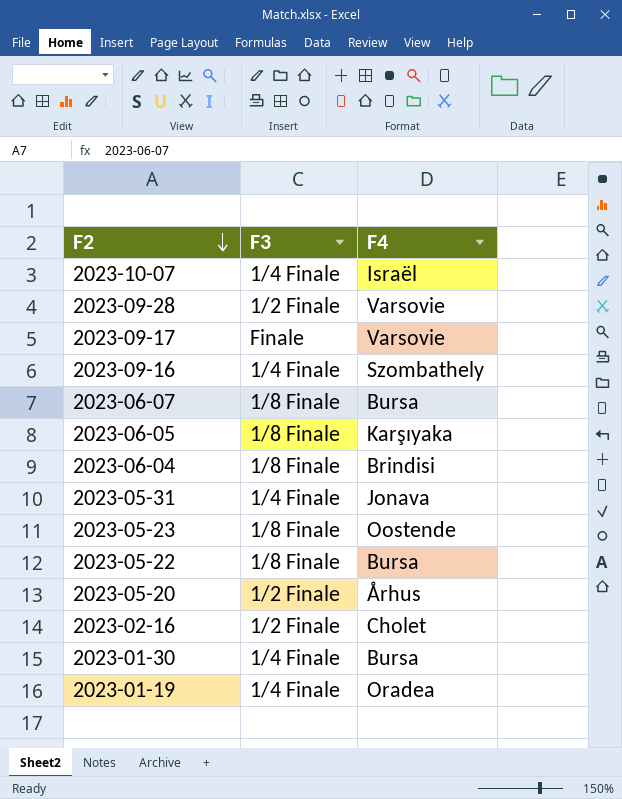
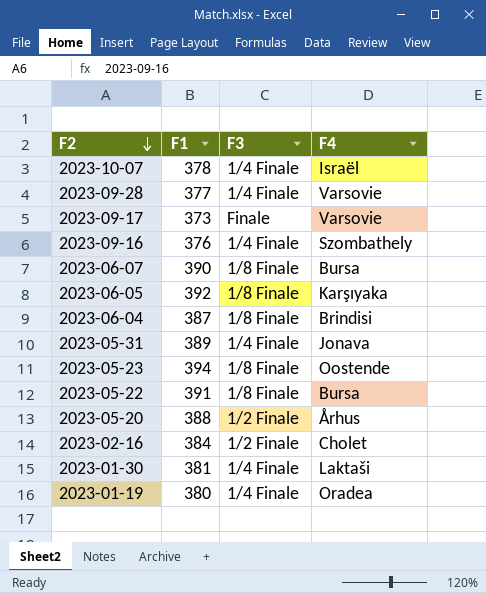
column F1 | position: none -> 2
2023-09-28 | F3: 1/2 Finale -> 1/4 Finale
2023-01-30 | F4: Bursa -> Laktaši

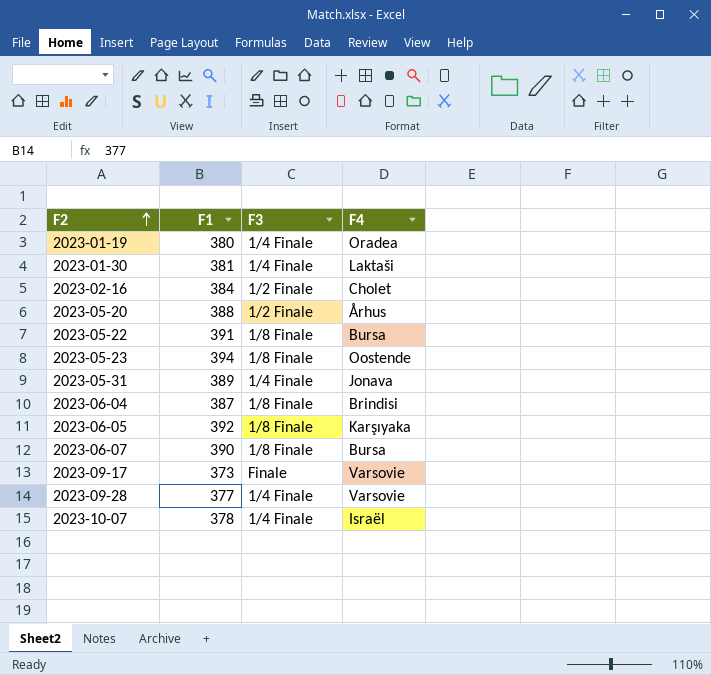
row order: F2 descending -> F2 ascending
row 2023-09-16: 376 | 1/4 Finale | Szombathely -> none

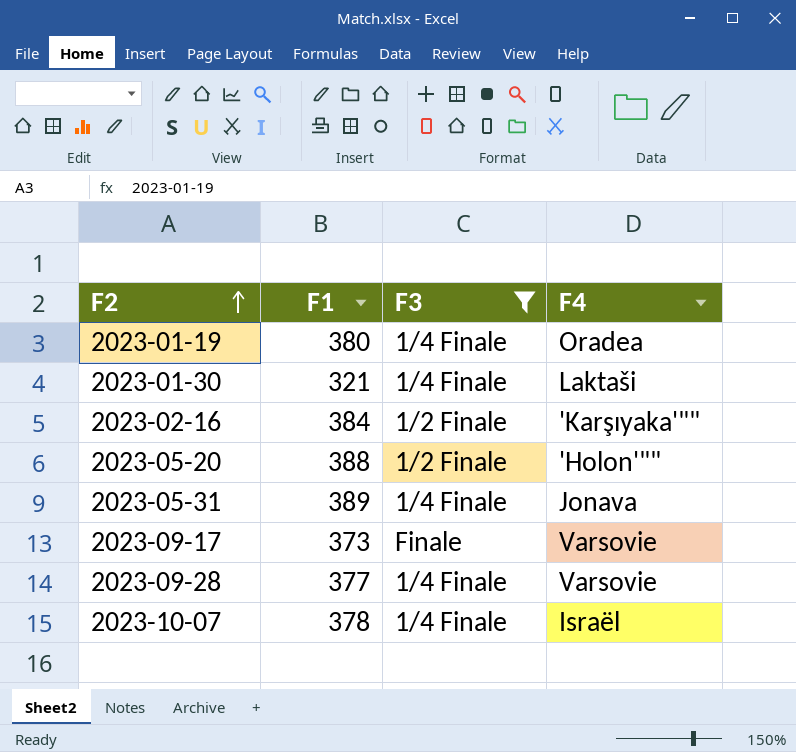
filter: none -> F3 != 1/8 Finale
2023-01-30 | F1: 381 -> 321
2023-02-16 | F4: Cholet -> 'Karşıyaka'""
2023-05-20 | F4: Århus -> 'Holon'""

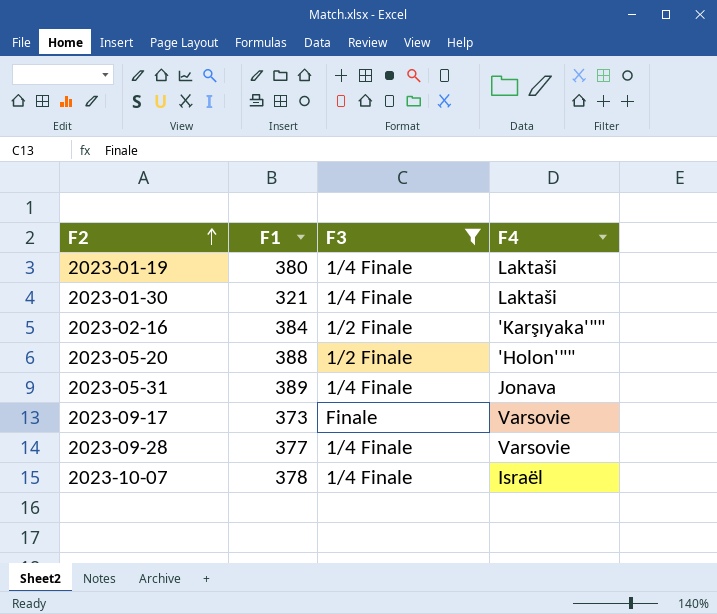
2023-01-19 | F4: Oradea -> Laktaši

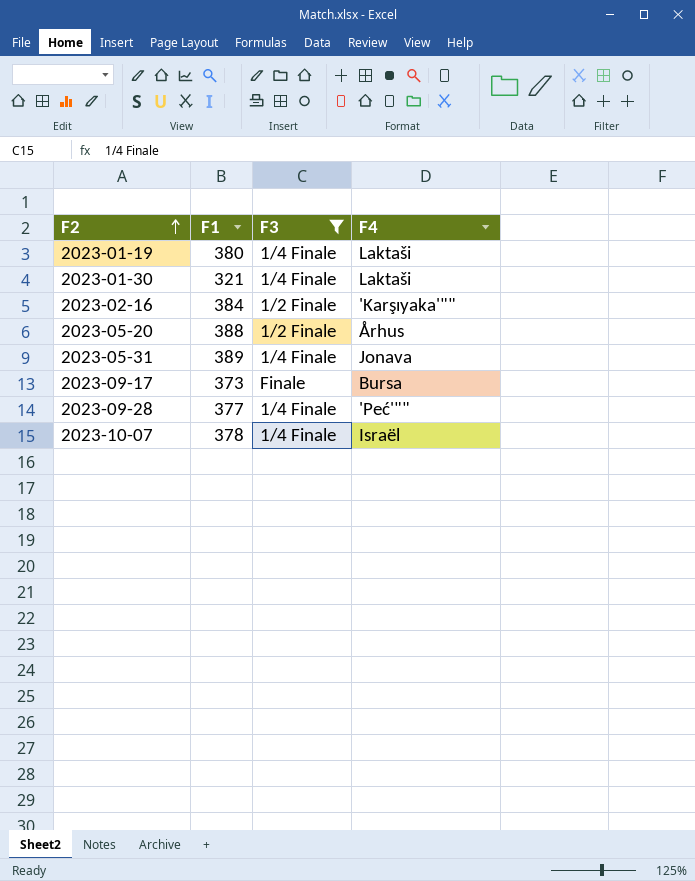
2023-05-20 | F4: 'Holon'"" -> Århus
2023-09-17 | F4: Varsovie -> Bursa
2023-09-28 | F4: Varsovie -> 'Peć'""

